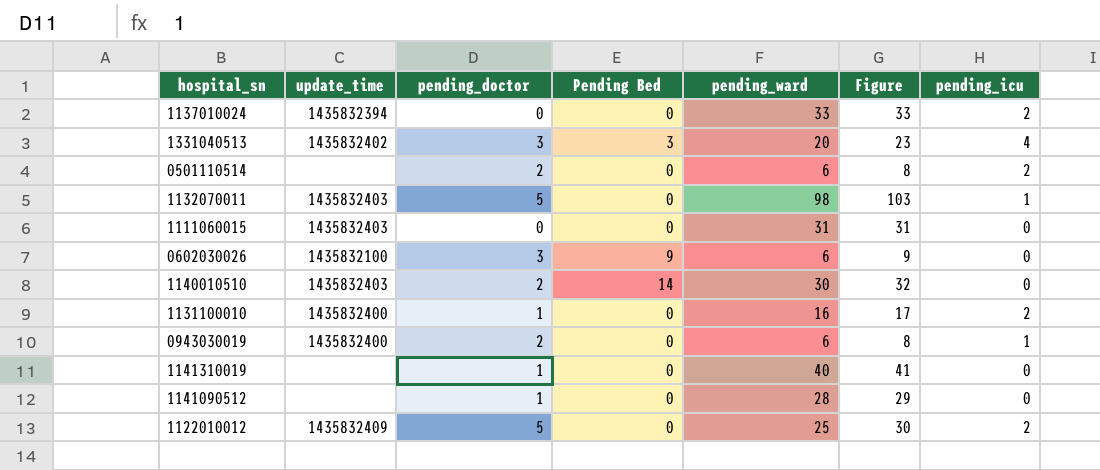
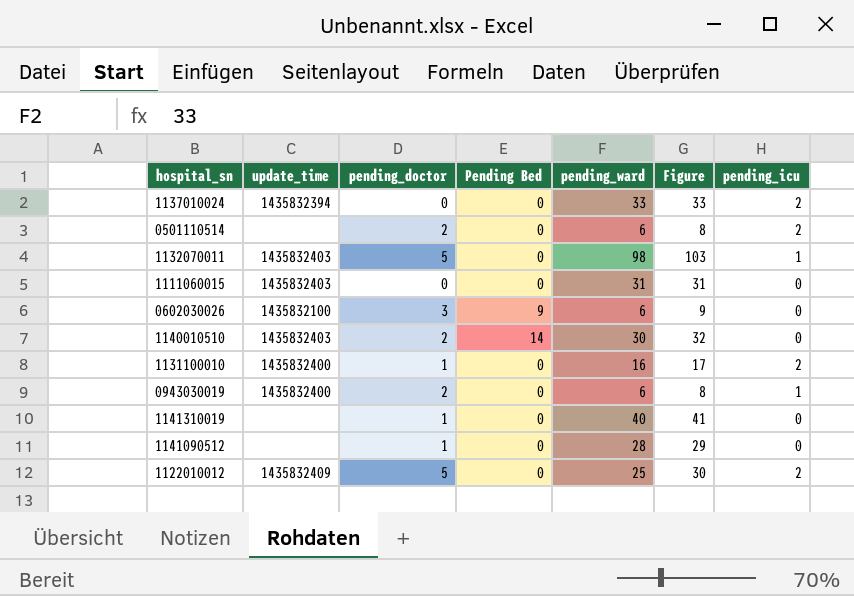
row 1331040513: 1435832402 | 3 | 3 | 20 | 23 | 4 -> none

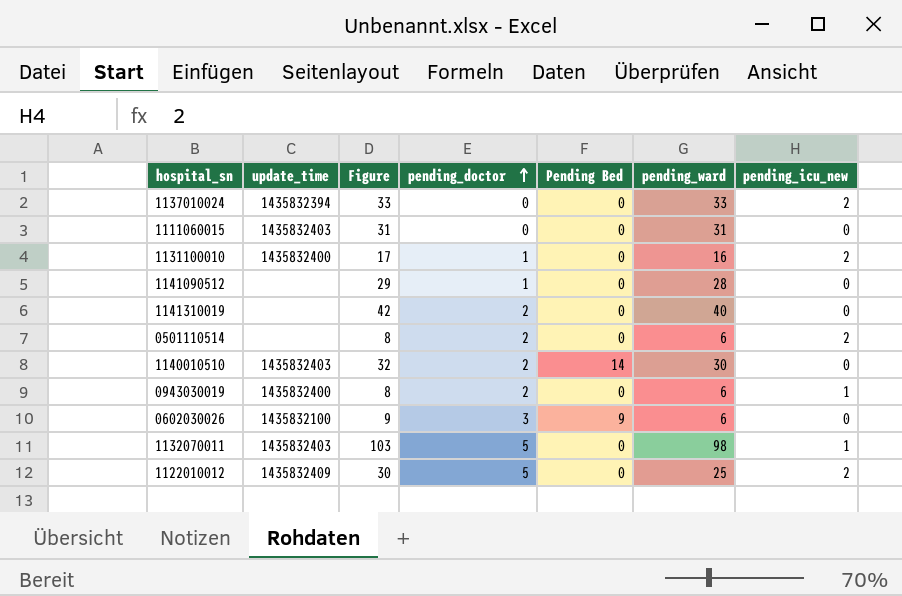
row order: none -> pending_doctor ascending
column Figure | position: 6 -> 3
column name: pending_icu -> pending_icu_new
1141310019 | Figure: 41 -> 42
1141310019 | pending_doctor: 1 -> 2

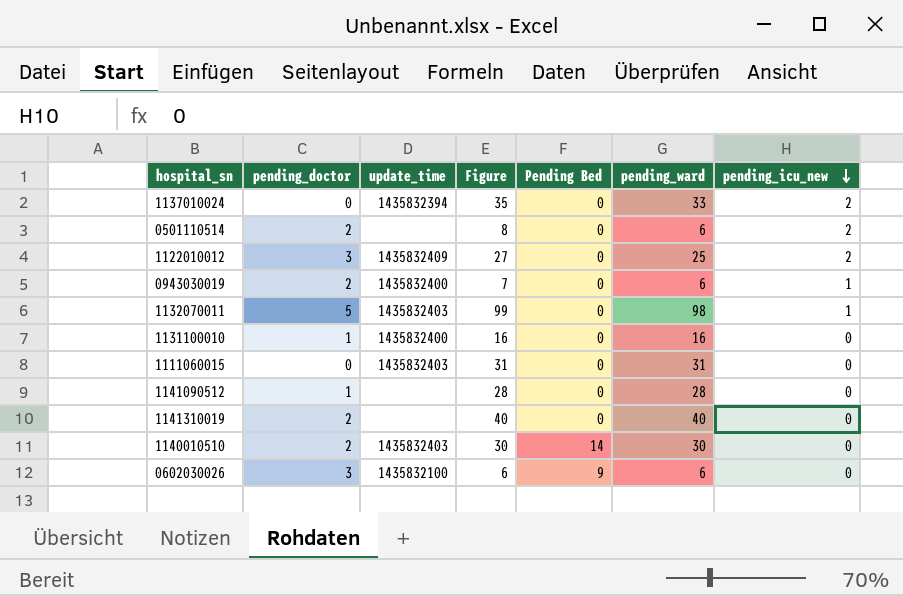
row order: pending_doctor ascending -> pending_icu_new descending
column pending_doctor | position: 4 -> 2
column Figure | formula: [pending_doctor] + [pending_ward] -> [pending_ward] + [pending_icu_new]
1122010012 | pending_doctor: 5 -> 3
1131100010 | pending_icu_new: 2 -> 0

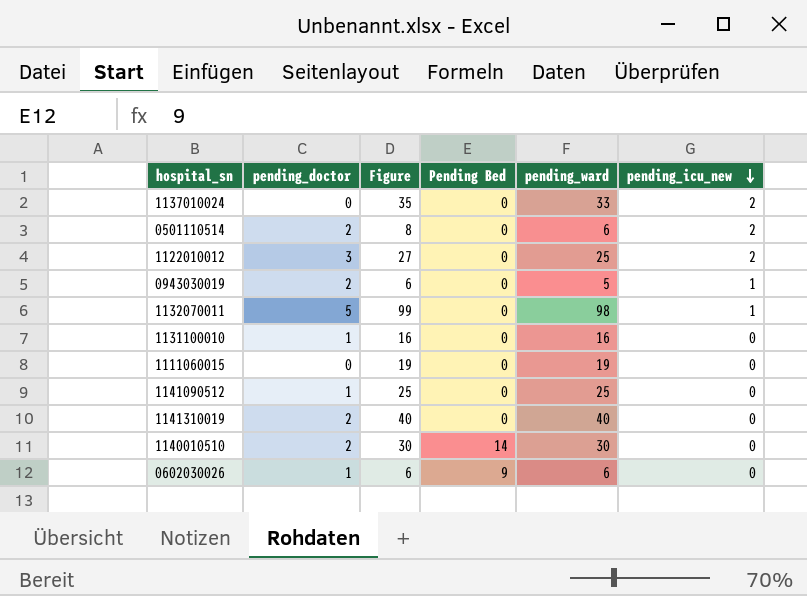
column update_time | position: 3 -> none
0943030019 | Figure: 7 -> 6
0943030019 | pending_ward: 6 -> 5
1111060015 | Figure: 31 -> 19
1111060015 | pending_ward: 31 -> 19
1141090512 | Figure: 28 -> 25
1141090512 | pending_ward: 28 -> 25
0602030026 | pending_doctor: 3 -> 1

